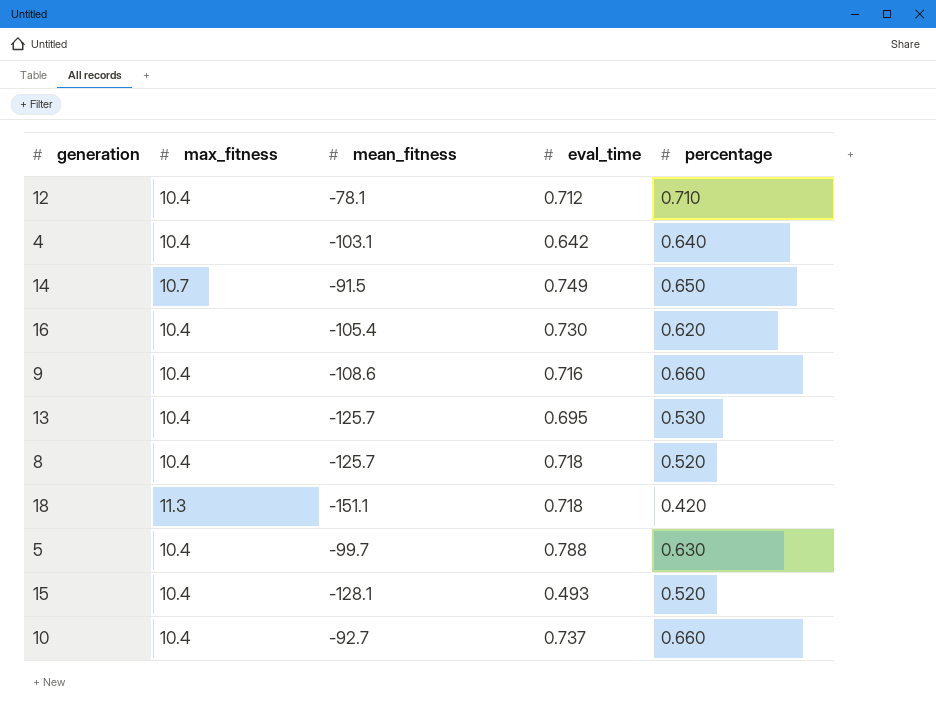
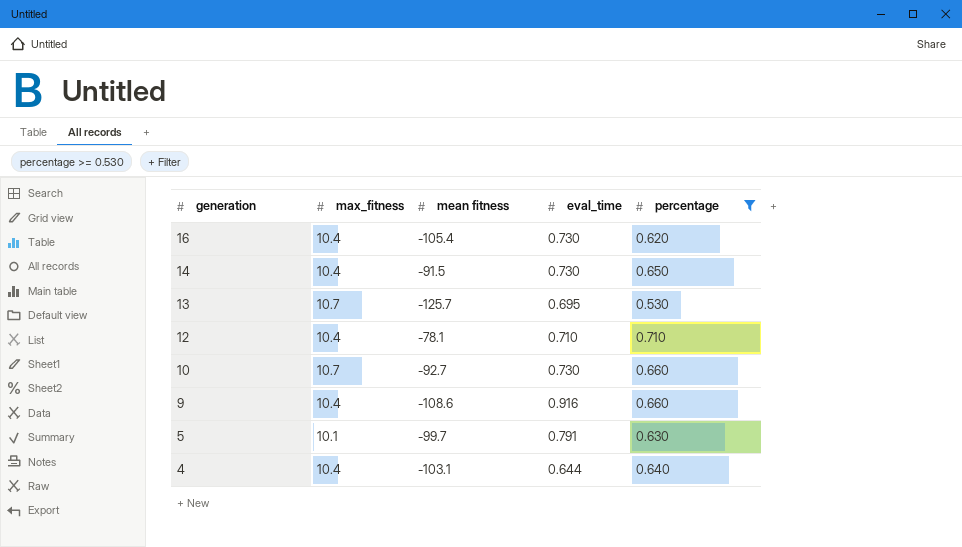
filter: none -> percentage >= 0.530
row order: none -> generation descending
column name: mean_fitness -> mean fitness
14 | max_fitness: 10.7 -> 10.4
14 | eval_time: 0.749 -> 0.730
13 | max_fitness: 10.4 -> 10.7
12 | eval_time: 0.712 -> 0.710
10 | max_fitness: 10.4 -> 10.7
10 | eval_time: 0.737 -> 0.730
9 | eval_time: 0.716 -> 0.916
5 | max_fitness: 10.4 -> 10.1
5 | eval_time: 0.788 -> 0.791
4 | eval_time: 0.642 -> 0.644

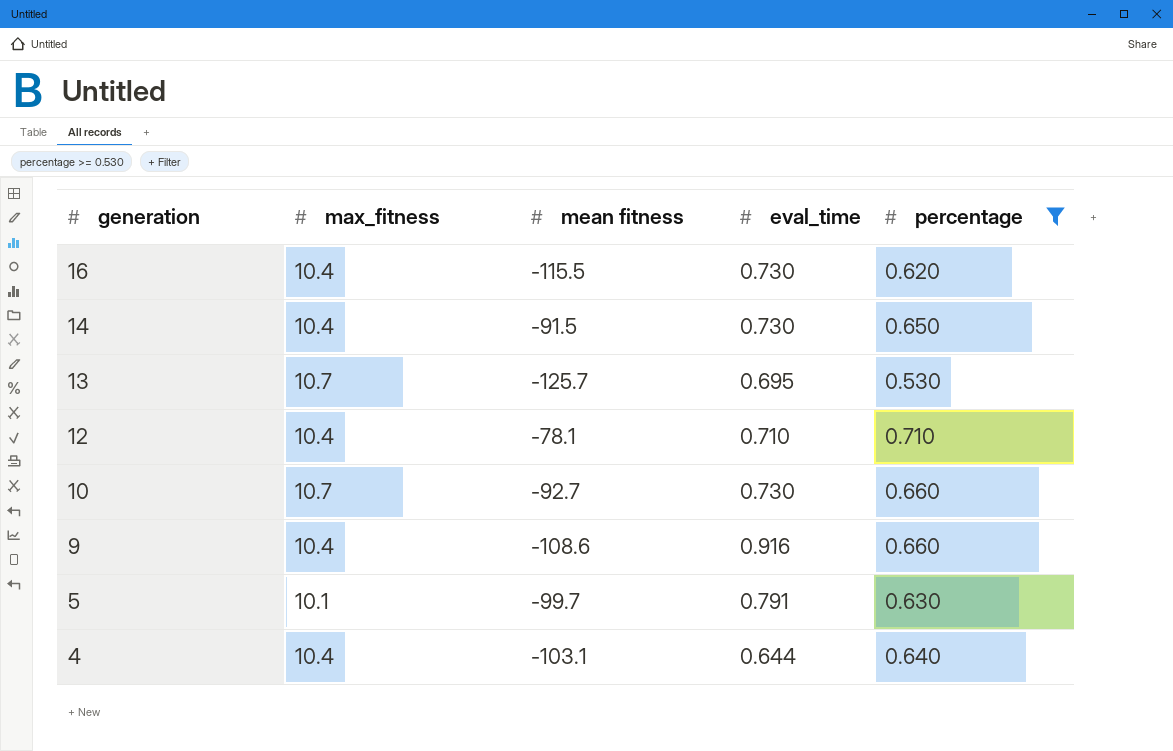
16 | mean fitness: -105.4 -> -115.5

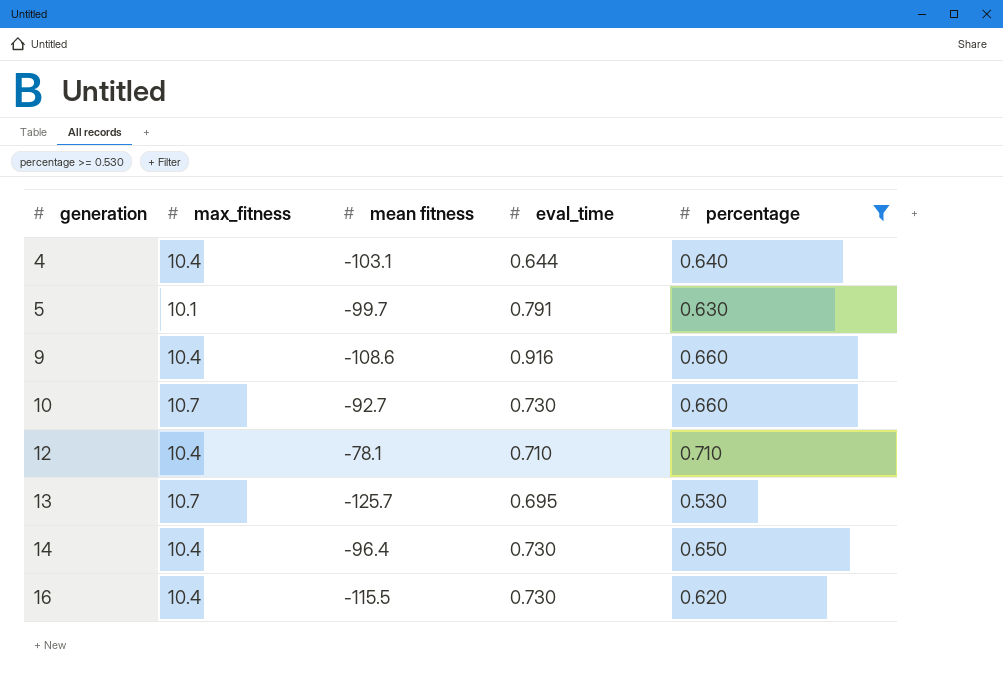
row order: generation descending -> generation ascending
14 | mean fitness: -91.5 -> -96.4

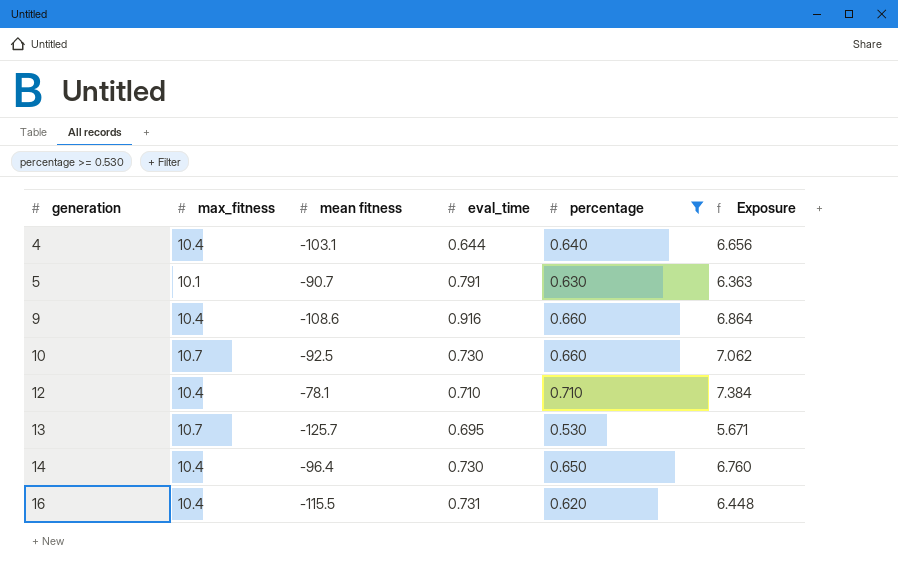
column Exposure | formula: none -> [max_fitness] * [percentage]
5 | mean fitness: -99.7 -> -90.7
10 | mean fitness: -92.7 -> -92.5
16 | eval_time: 0.730 -> 0.731

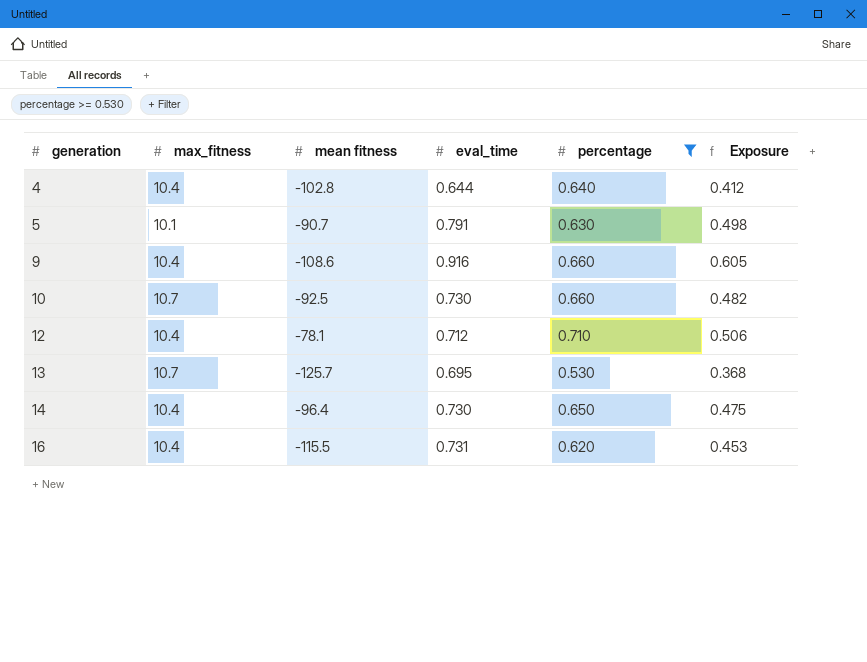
column Exposure | formula: [max_fitness] * [percentage] -> [eval_time] * [percentage]
4 | mean fitness: -103.1 -> -102.8
12 | eval_time: 0.710 -> 0.712

